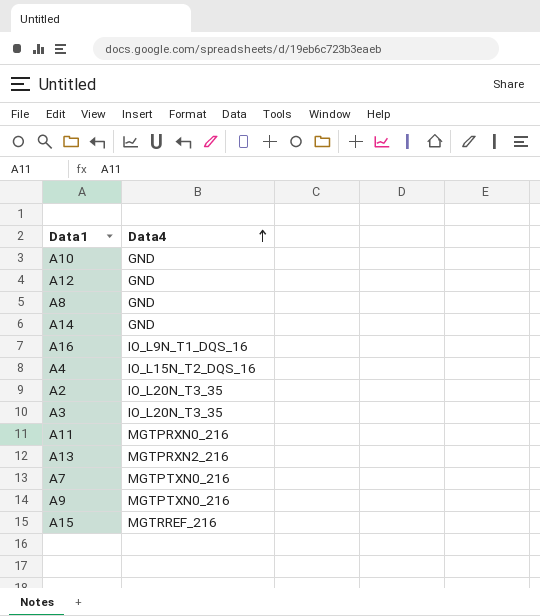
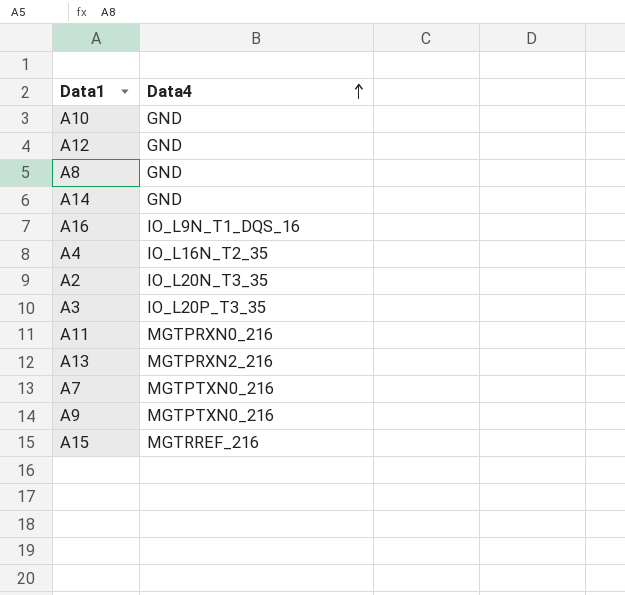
A4 | Data4: IO_L15N_T2_DQS_16 -> IO_L16N_T2_35
A3 | Data4: IO_L20N_T3_35 -> IO_L20P_T3_35

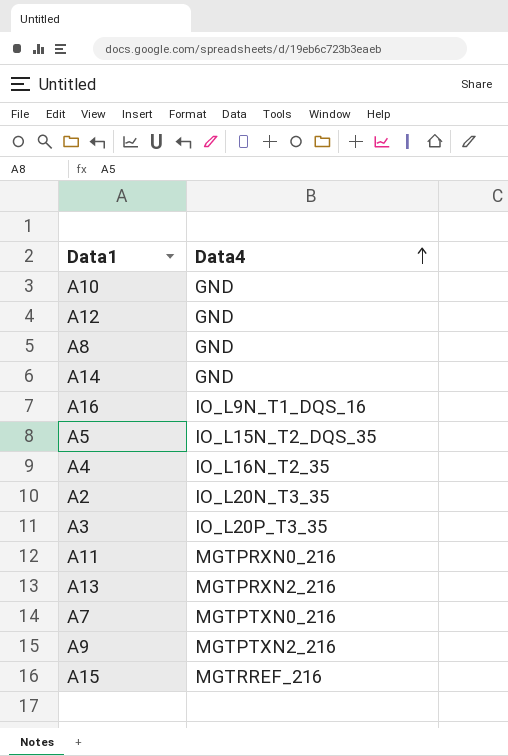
row A5: none -> IO_L15N_T2_DQS_35
A9 | Data4: MGTPTXN0_216 -> MGTPTXN2_216

